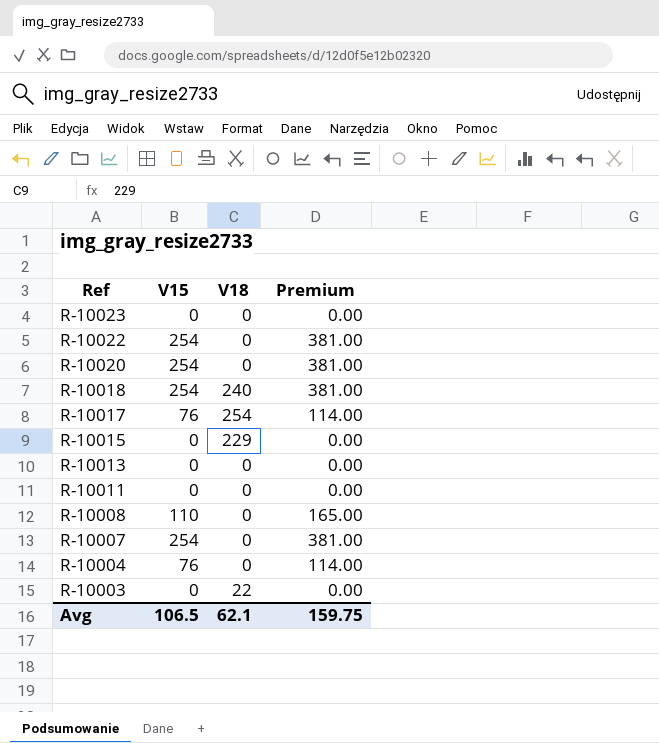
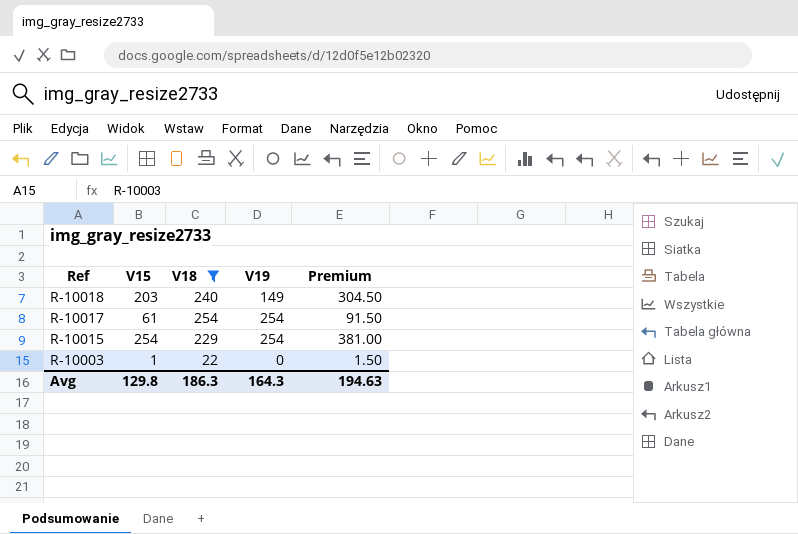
filter: none -> V18 != 0
column V19 | position: none -> 4
R-10018 | V15: 254 -> 203
R-10018 | Premium: 381.00 -> 304.50
R-10017 | V15: 76 -> 61
R-10017 | Premium: 114.00 -> 91.50
R-10015 | V15: 0 -> 254
R-10015 | Premium: 0.00 -> 381.00
R-10003 | V15: 0 -> 1
R-10003 | Premium: 0.00 -> 1.50
Avg | V15: 106.5 -> 129.8
Avg | V18: 62.1 -> 186.3
Avg | Premium: 159.75 -> 194.63

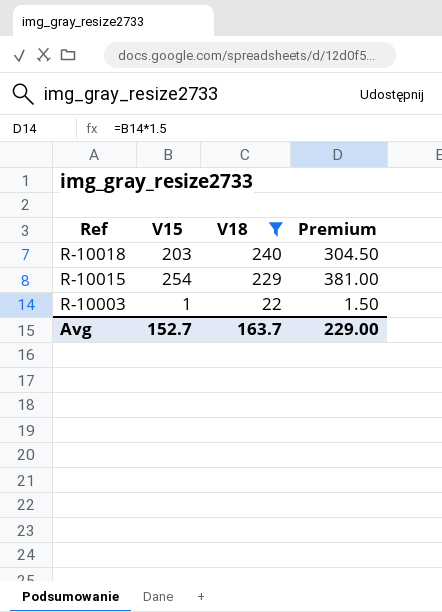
column V19 | position: 4 -> none
row R-10017: 61 | 254 | 254 | 91.50 -> none
Avg | V15: 129.8 -> 152.7
Avg | V18: 186.3 -> 163.7
Avg | Premium: 194.63 -> 229.00

